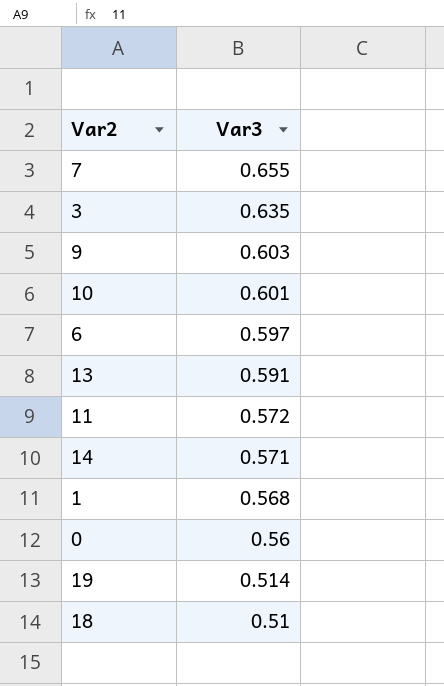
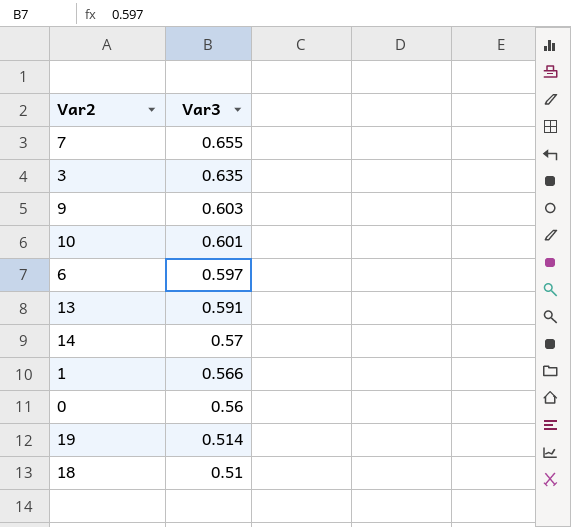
row 11: 0.572 -> none
14 | Var3: 0.571 -> 0.57
1 | Var3: 0.568 -> 0.566

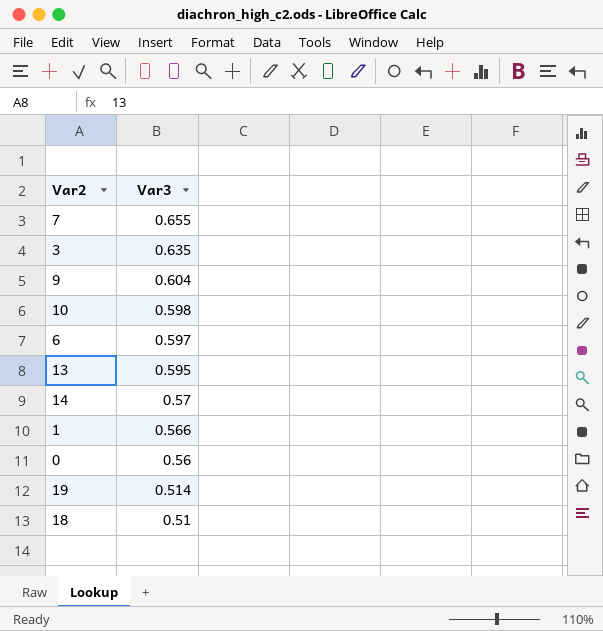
9 | Var3: 0.603 -> 0.604
10 | Var3: 0.601 -> 0.598
13 | Var3: 0.591 -> 0.595

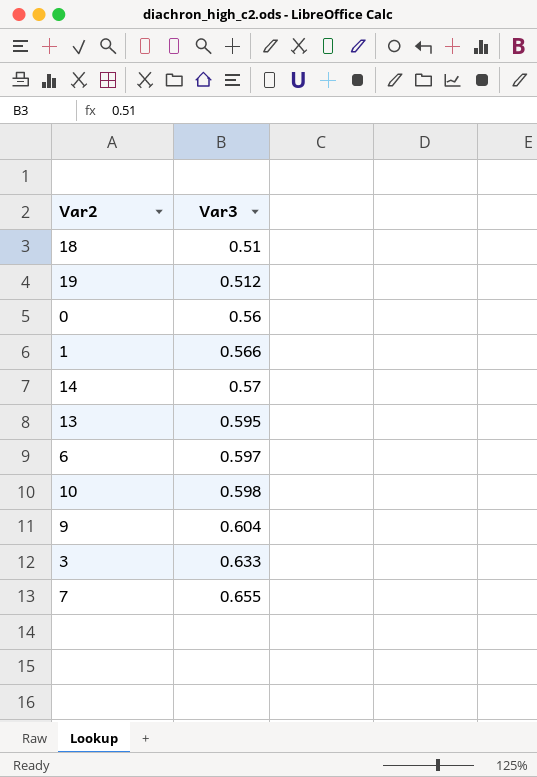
row order: Var3 descending -> Var3 ascending
19 | Var3: 0.514 -> 0.512
3 | Var3: 0.635 -> 0.633

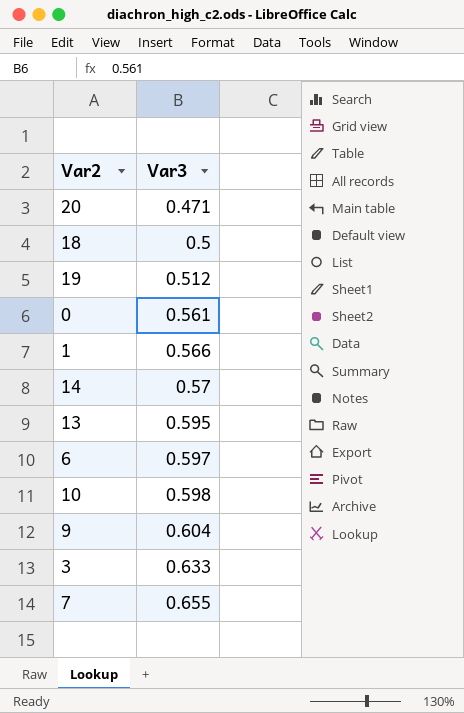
row 20: none -> 0.471
18 | Var3: 0.51 -> 0.5
0 | Var3: 0.56 -> 0.561

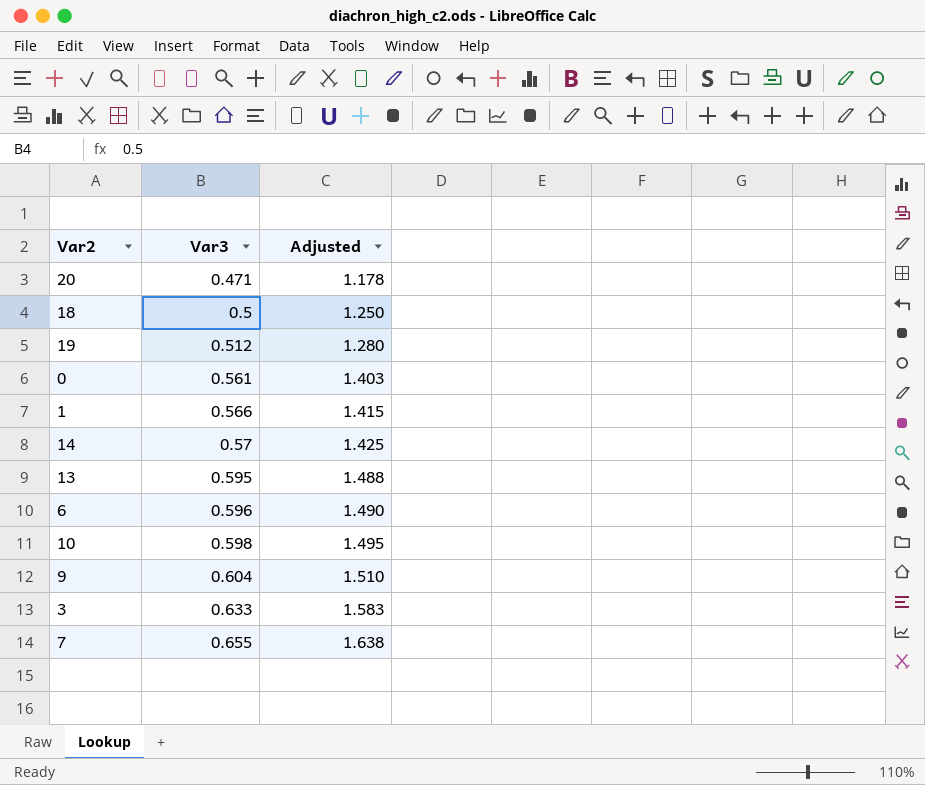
column Adjusted | formula: none -> [Var3] * 2.5
6 | Var3: 0.597 -> 0.596

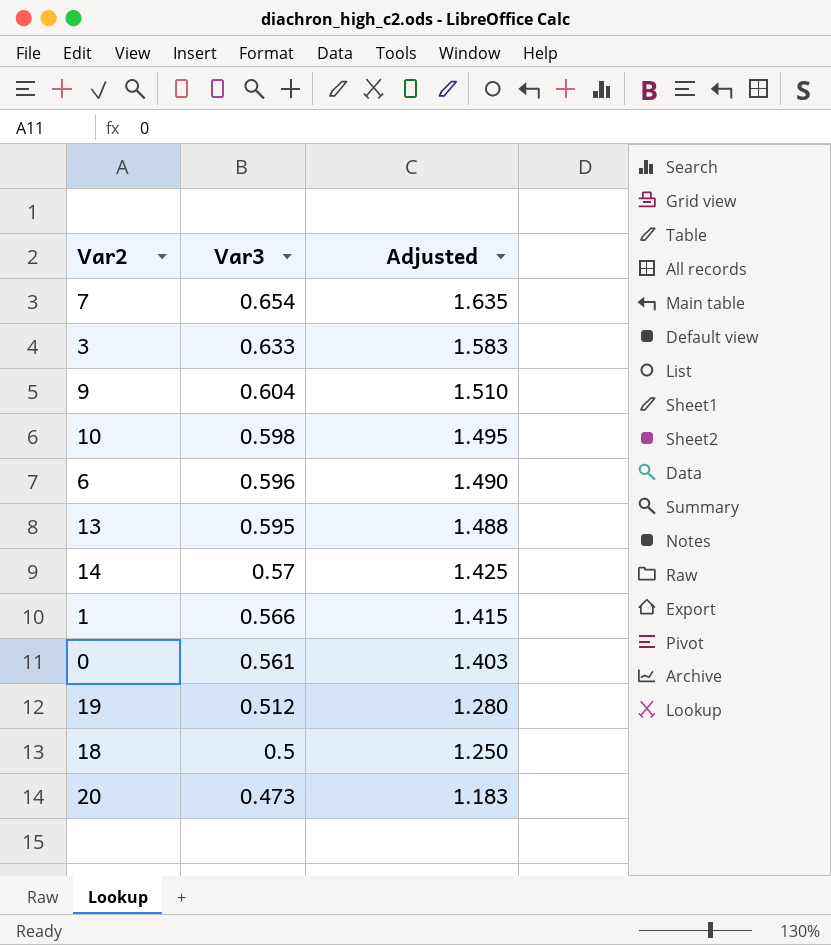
row order: Var3 ascending -> Var3 descending
7 | Var3: 0.655 -> 0.654
7 | Adjusted: 1.638 -> 1.635
20 | Var3: 0.471 -> 0.473
20 | Adjusted: 1.178 -> 1.183

